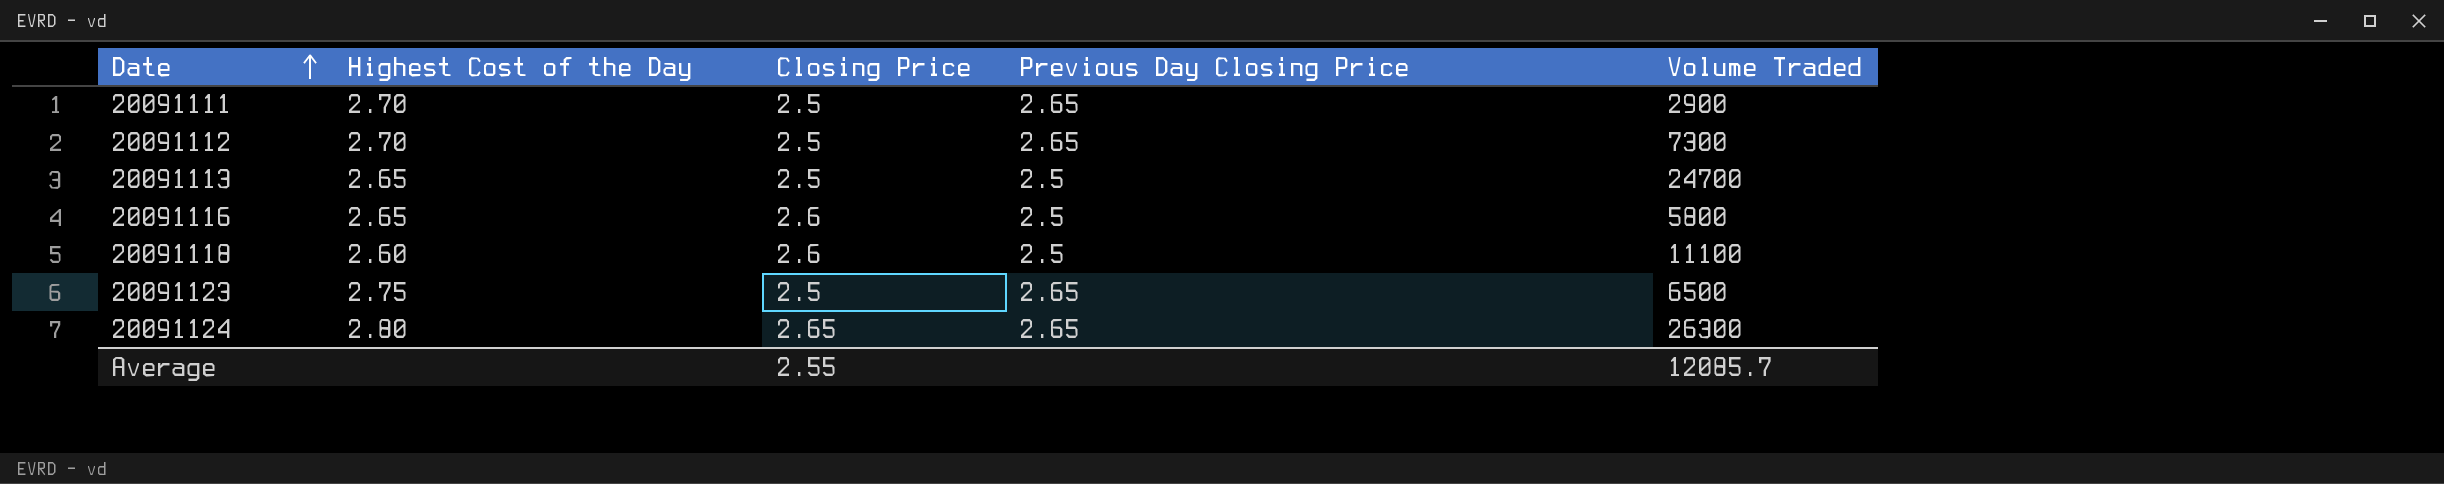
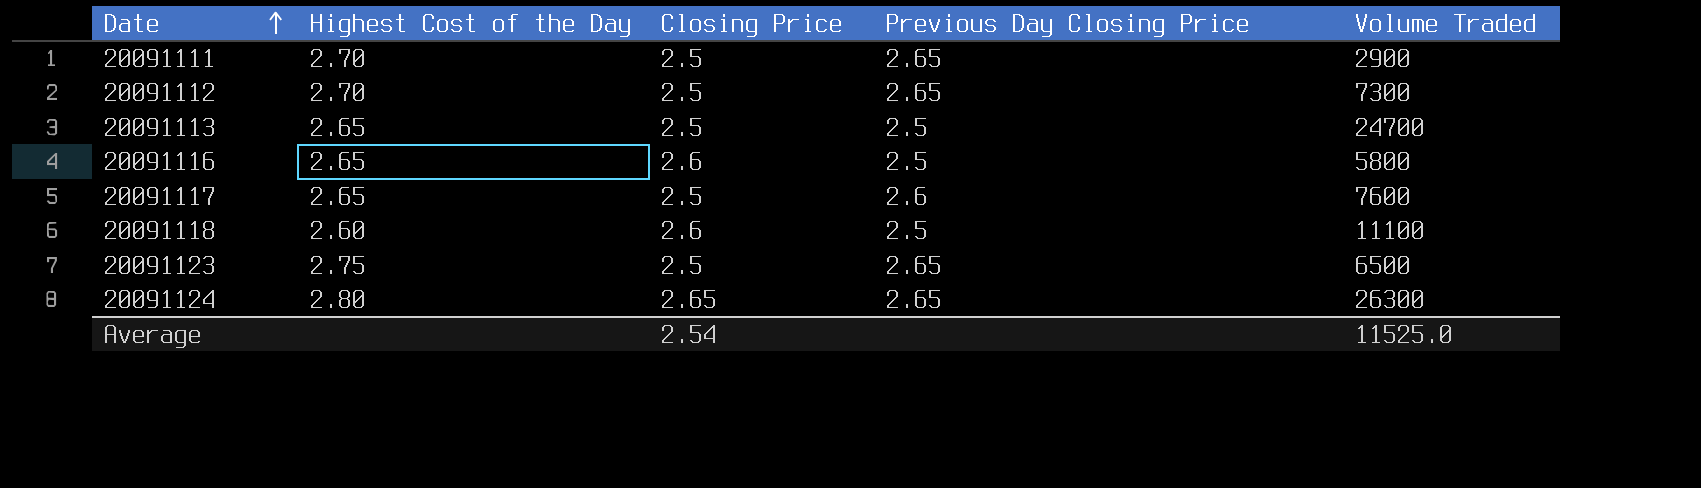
row 20091117: none -> 2.65 | 2.5 | 2.6 | 7600
Average | Closing Price: 2.55 -> 2.54
Average | Volume Traded: 12085.7 -> 11525.0

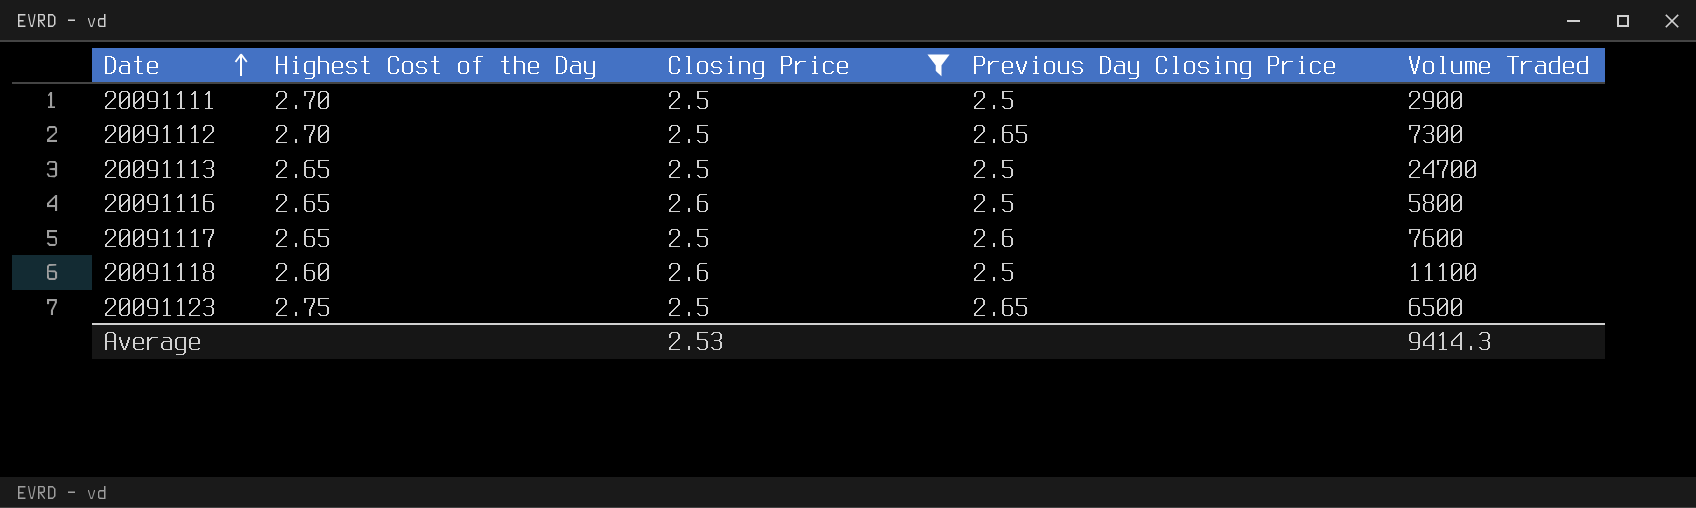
filter: none -> Closing Price != 2.65
20091111 | Previous Day Closing Price: 2.65 -> 2.5
Average | Closing Price: 2.54 -> 2.53
Average | Volume Traded: 11525.0 -> 9414.3

